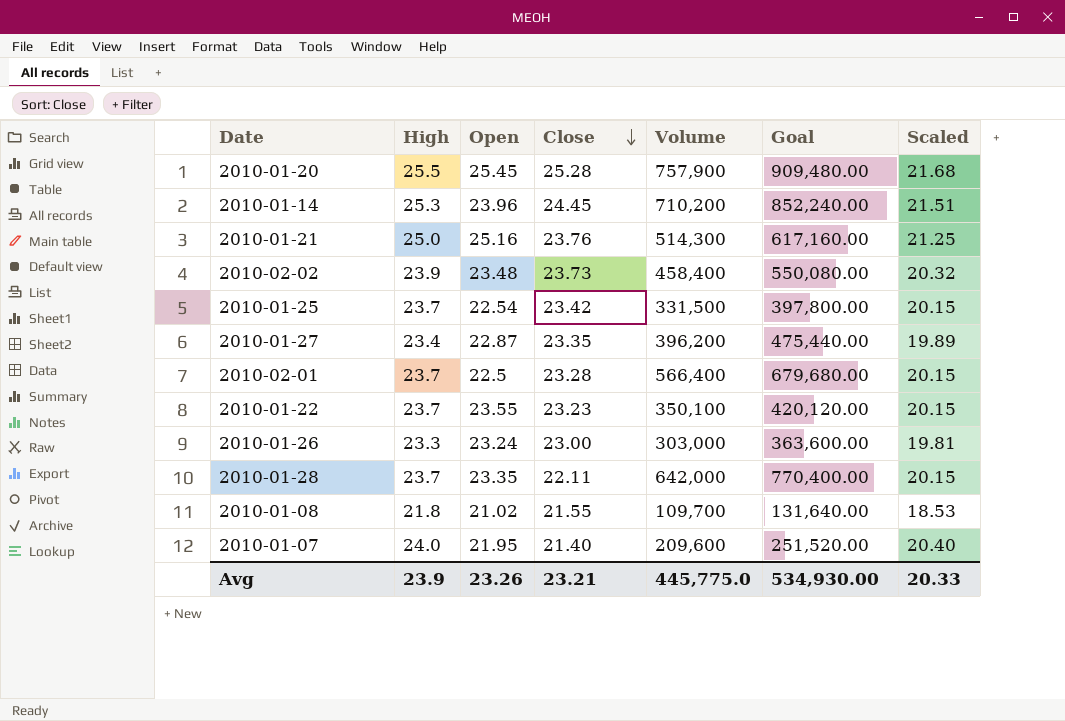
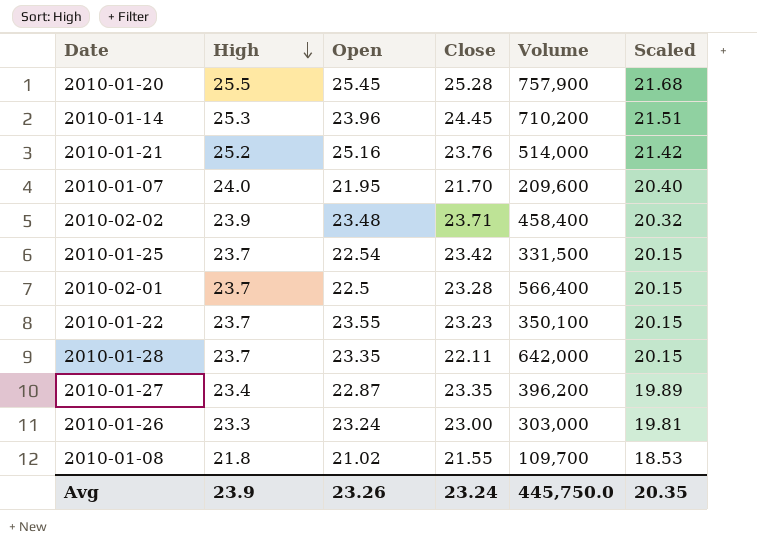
row order: Close descending -> High descending
column Goal | formula: [Volume] * 1.2 -> none
2010-01-21 | High: 25.0 -> 25.2
2010-01-21 | Volume: 514,300 -> 514,000
2010-01-21 | Scaled: 21.25 -> 21.42
2010-01-07 | Close: 21.40 -> 21.70
2010-02-02 | Close: 23.73 -> 23.71
Avg | Close: 23.21 -> 23.24
Avg | Volume: 445,775.0 -> 445,750.0
Avg | Scaled: 20.33 -> 20.35

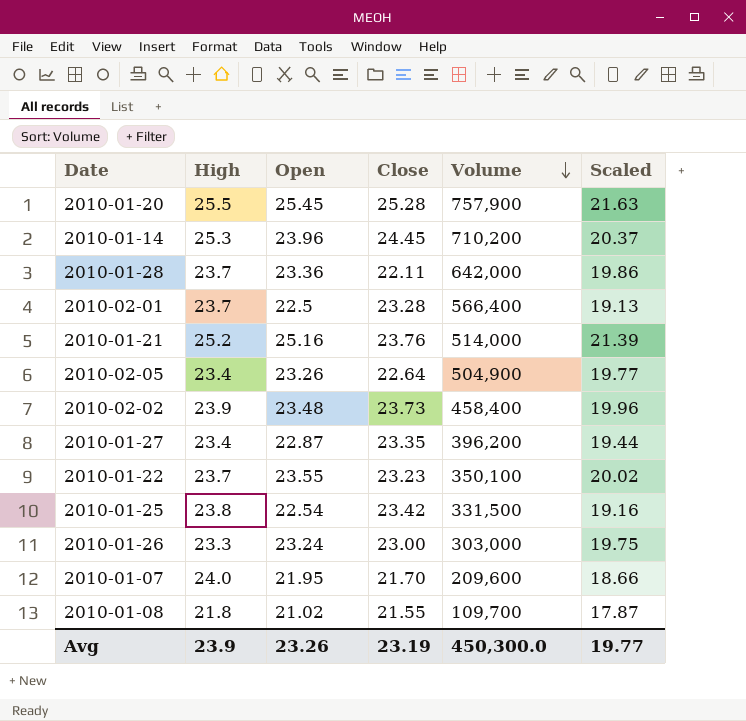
row order: High descending -> Volume descending
column Scaled | formula: [High] * 0.85 -> [Open] * 0.85
2010-01-28 | Open: 23.35 -> 23.36
row 2010-02-05: none -> 23.4 | 23.26 | 22.64 | 504,900 | 19.77
2010-02-02 | Close: 23.71 -> 23.73
2010-01-25 | High: 23.7 -> 23.8
Avg | Close: 23.24 -> 23.19
Avg | Volume: 445,750.0 -> 450,300.0
Avg | Scaled: 20.35 -> 19.77

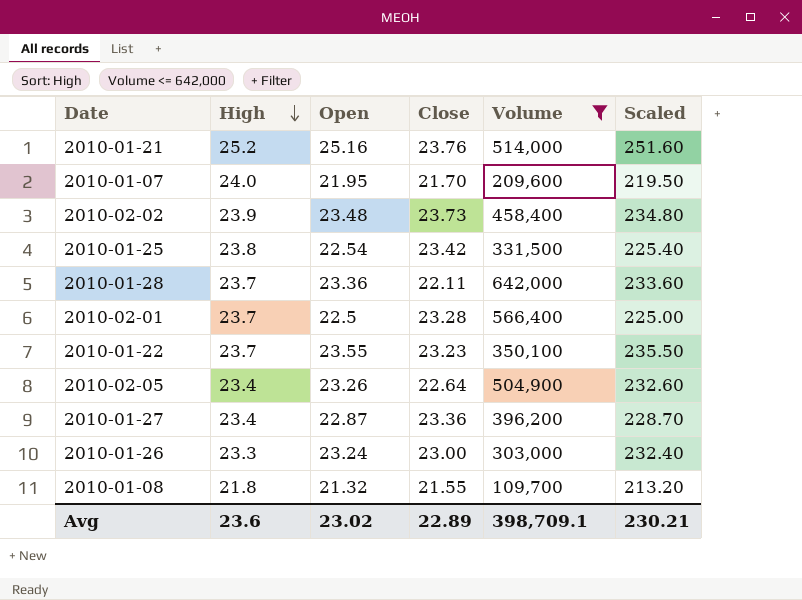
filter: none -> Volume <= 642,000
row order: Volume descending -> High descending
column Scaled | formula: [Open] * 0.85 -> [Open] * 10
2010-01-27 | Close: 23.35 -> 23.36
2010-01-08 | Open: 21.02 -> 21.32
Avg | High: 23.9 -> 23.6
Avg | Open: 23.26 -> 23.02
Avg | Close: 23.19 -> 22.89
Avg | Volume: 450,300.0 -> 398,709.1
Avg | Scaled: 19.77 -> 230.21

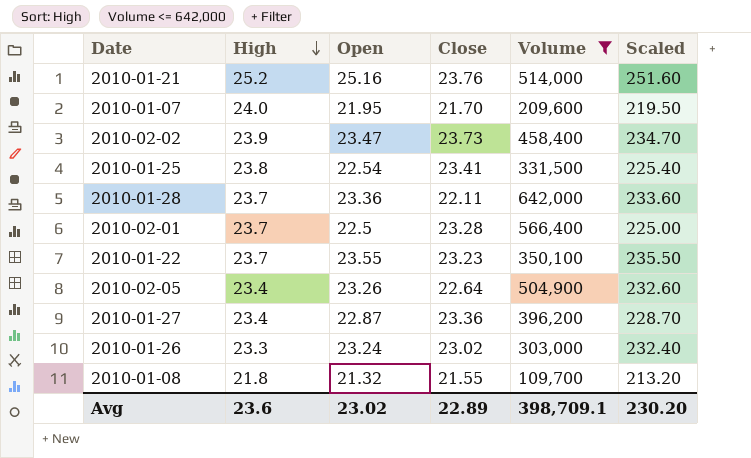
2010-02-02 | Open: 23.48 -> 23.47
2010-02-02 | Scaled: 234.80 -> 234.70
2010-01-25 | Close: 23.42 -> 23.41
2010-01-26 | Close: 23.00 -> 23.02
Avg | Scaled: 230.21 -> 230.20

